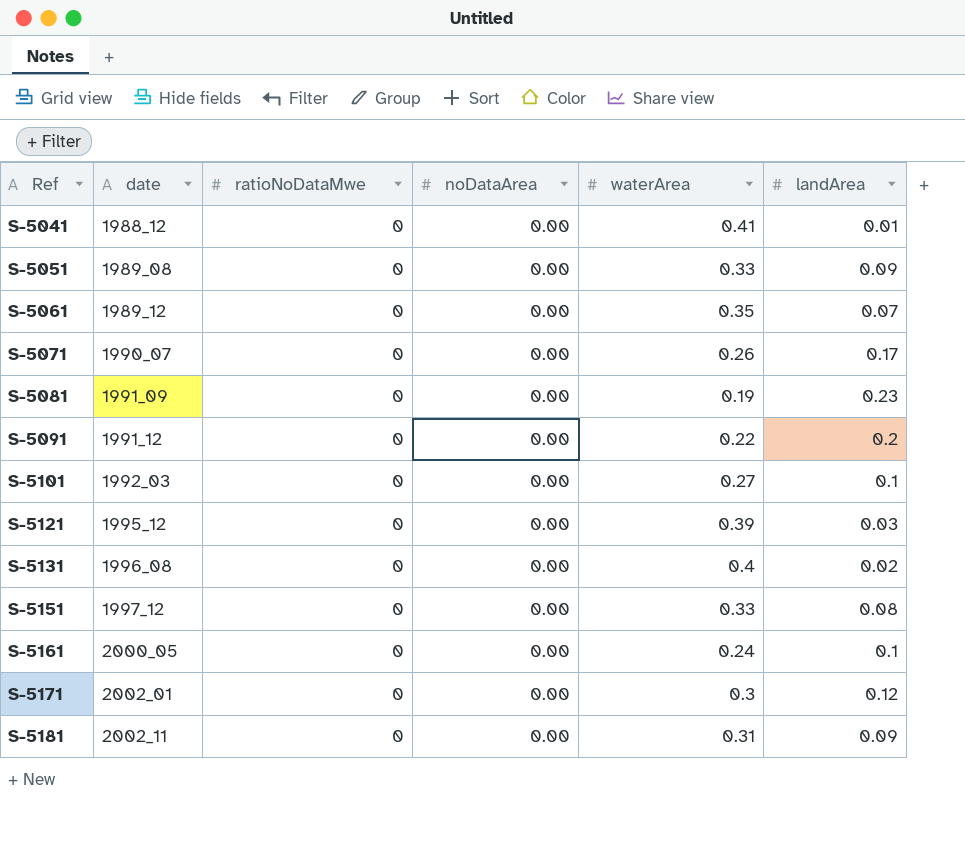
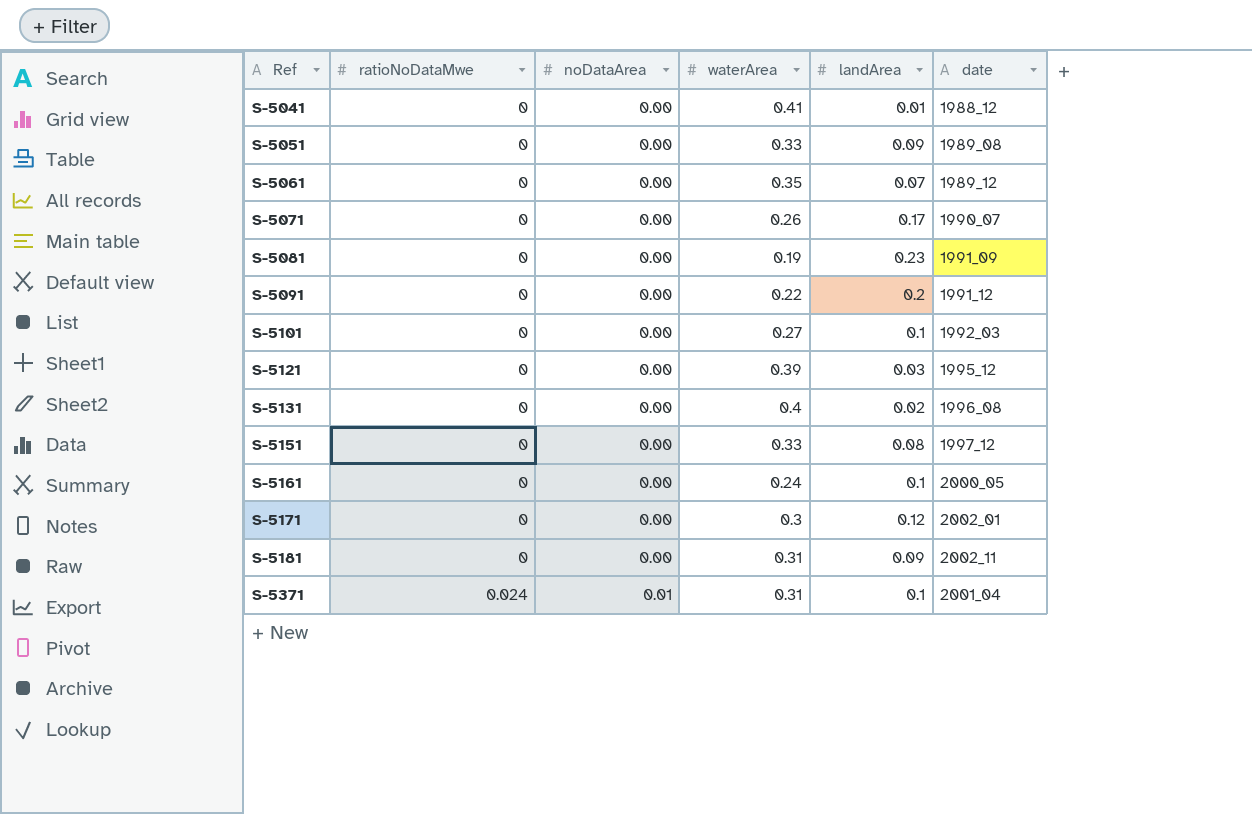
column date | position: 2 -> 6
row S-5371: none -> 0.024 | 0.01 | 0.31 | 0.1 | 2001_04

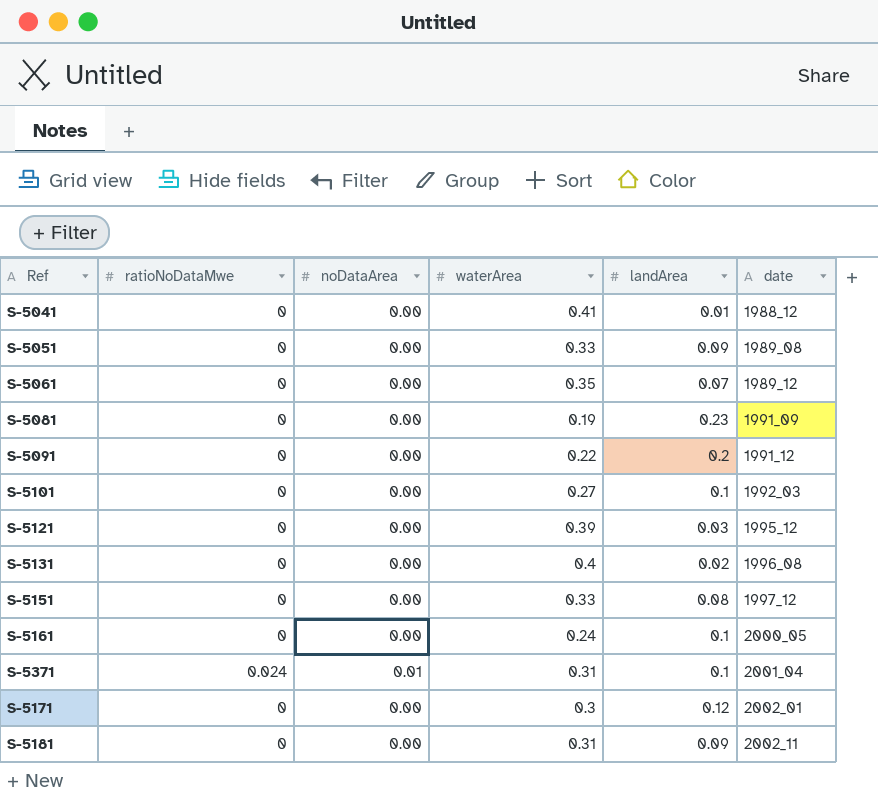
row order: Ref ascending -> date ascending
row S-5071: 0 | 0.00 | 0.26 | 0.17 | 1990_07 -> none

